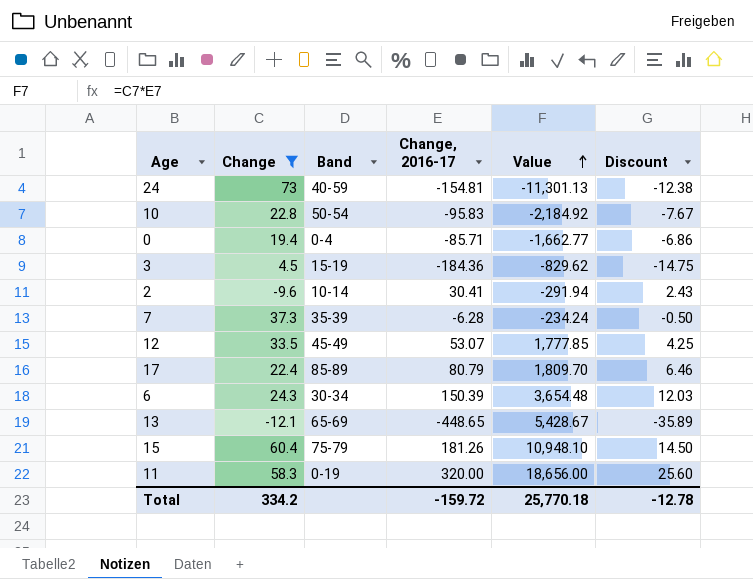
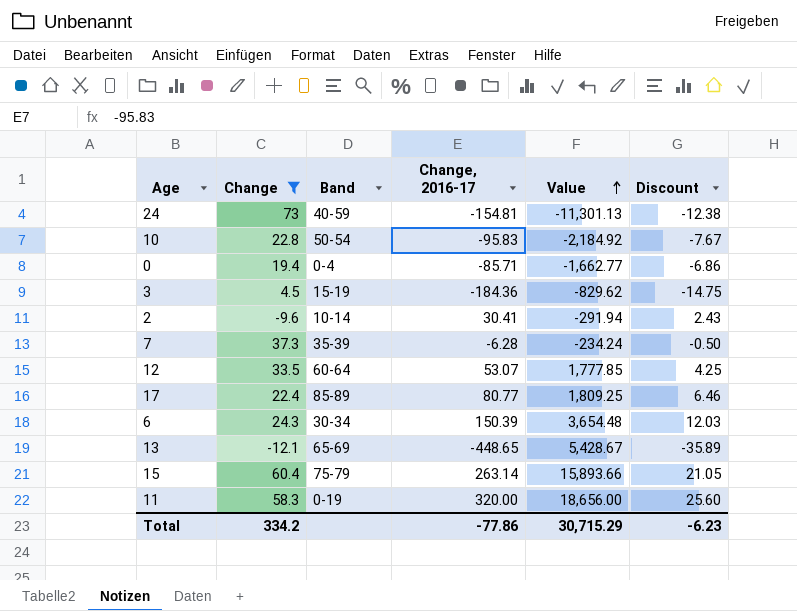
12 | Band: 45-49 -> 60-64
17 | Change, 2016-17: 80.79 -> 80.77
17 | Value: 1,809.70 -> 1,809.25
15 | Change, 2016-17: 181.26 -> 263.14
15 | Value: 10,948.10 -> 15,893.66
15 | Discount: 14.50 -> 21.05
Total | Change, 2016-17: -159.72 -> -77.86
Total | Value: 25,770.18 -> 30,715.29
Total | Discount: -12.78 -> -6.23

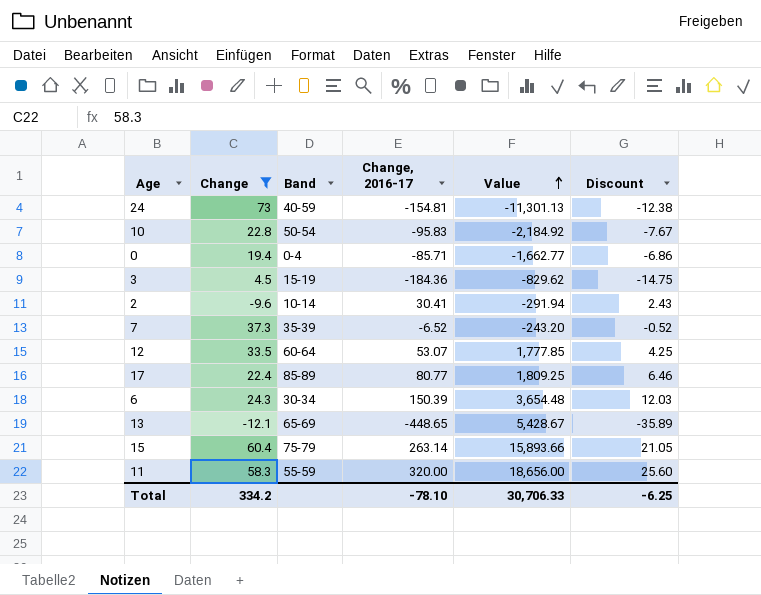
7 | Change, 2016-17: -6.28 -> -6.52
7 | Value: -234.24 -> -243.20
7 | Discount: -0.50 -> -0.52
11 | Band: 0-19 -> 55-59
Total | Change, 2016-17: -77.86 -> -78.10
Total | Value: 30,715.29 -> 30,706.33
Total | Discount: -6.23 -> -6.25

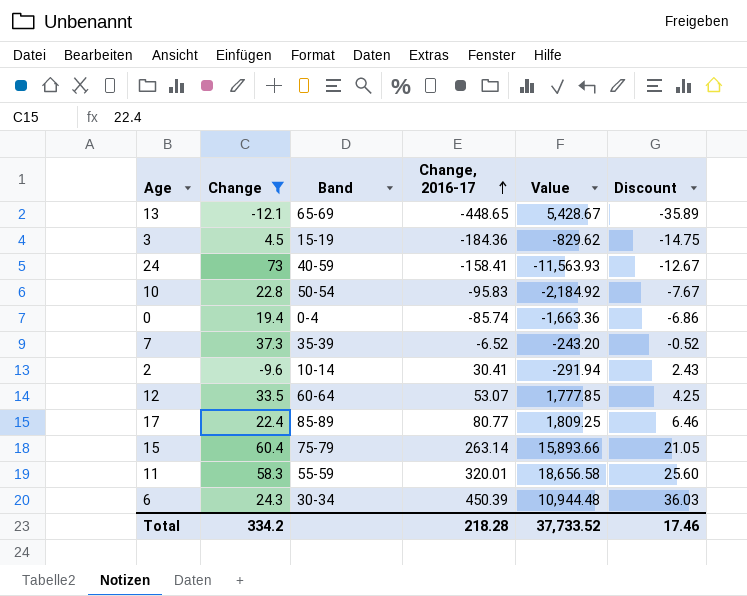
row order: Value ascending -> Change, 2016-17 ascending
24 | Change, 2016-17: -154.81 -> -158.41
24 | Value: -11,301.13 -> -11,563.93
24 | Discount: -12.38 -> -12.67
0 | Change, 2016-17: -85.71 -> -85.74
0 | Value: -1,662.77 -> -1,663.36
11 | Change, 2016-17: 320.00 -> 320.01
11 | Value: 18,656.00 -> 18,656.58
6 | Change, 2016-17: 150.39 -> 450.39
6 | Value: 3,654.48 -> 10,944.48
6 | Discount: 12.03 -> 36.03
Total | Change, 2016-17: -78.10 -> 218.28
Total | Value: 30,706.33 -> 37,733.52
Total | Discount: -6.25 -> 17.46

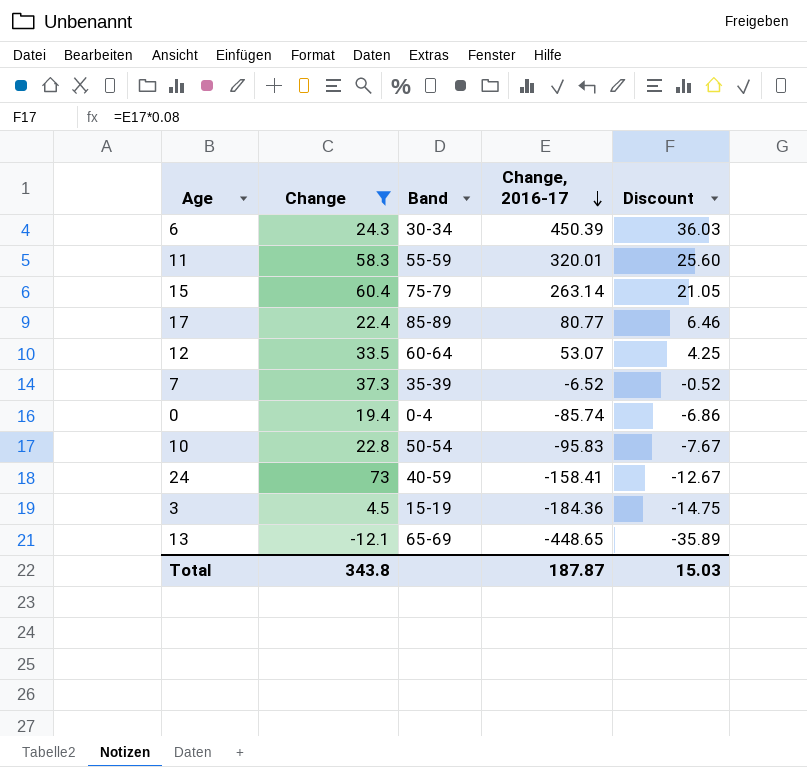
row order: Change, 2016-17 ascending -> Change, 2016-17 descending
column Value | formula: [Change] * [Change, 2016-17] -> none
row 2: -9.6 | 10-14 | 30.41 | -291.94 | 2.43 -> none
Total | Change: 334.2 -> 343.8
Total | Change, 2016-17: 218.28 -> 187.87
Total | Discount: 17.46 -> 15.03

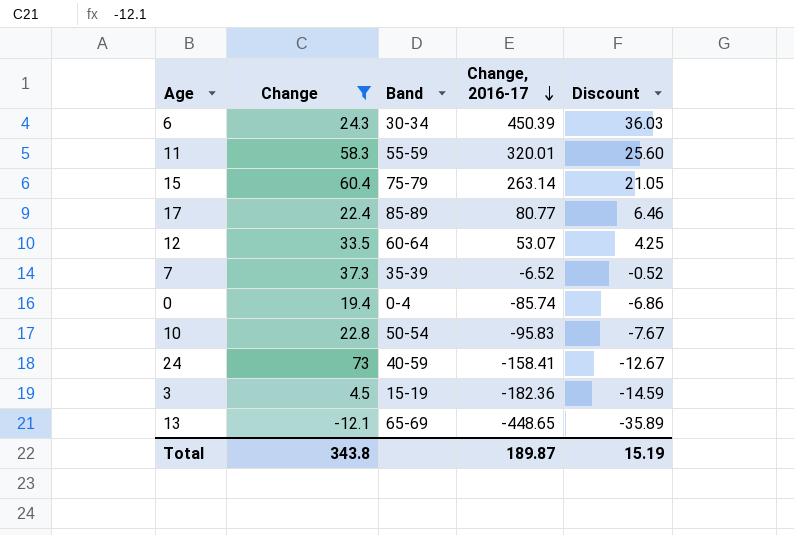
3 | Change, 2016-17: -184.36 -> -182.36
3 | Discount: -14.75 -> -14.59
Total | Change, 2016-17: 187.87 -> 189.87
Total | Discount: 15.03 -> 15.19

